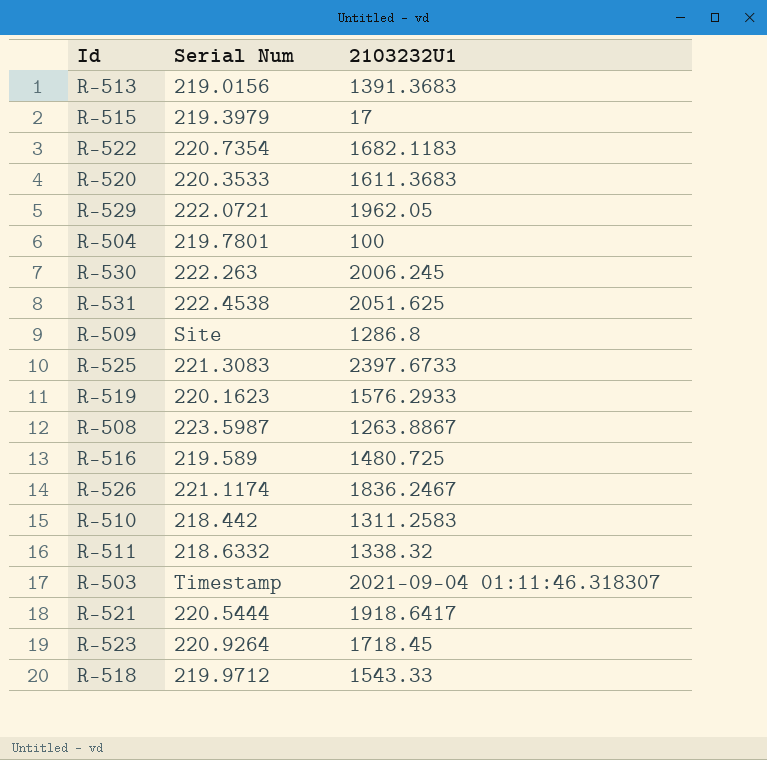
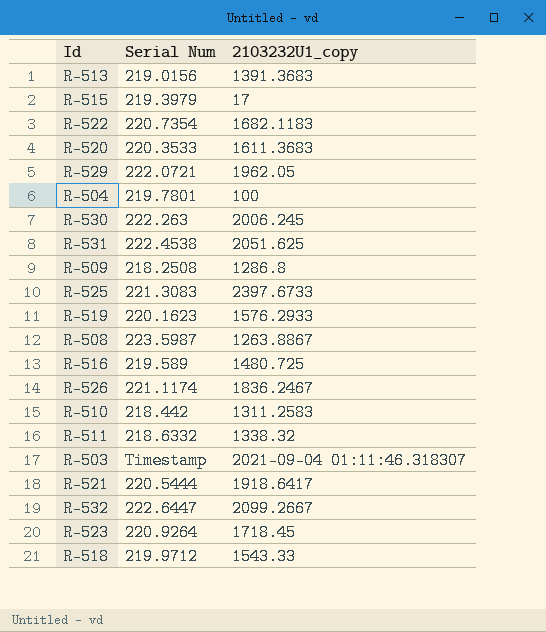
column name: 2103232U1 -> 2103232U1_copy
R-509 | Serial Num: Site -> 218.2508
row R-532: none -> 222.6447 | 2099.2667

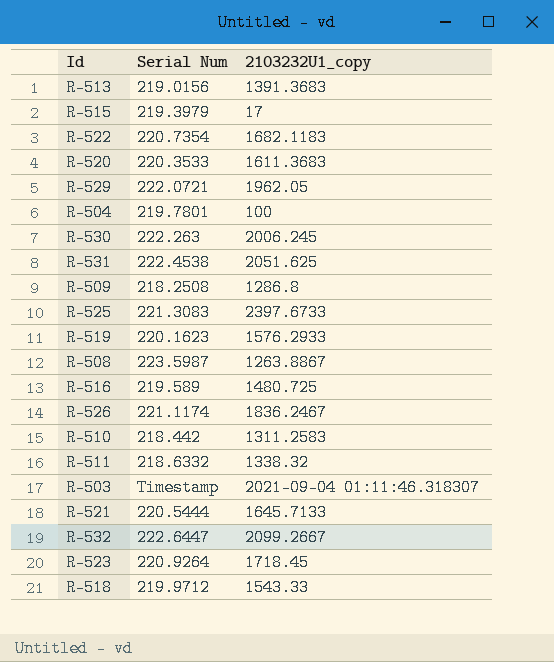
R-521 | 2103232U1_copy: 1918.6417 -> 1645.7133

